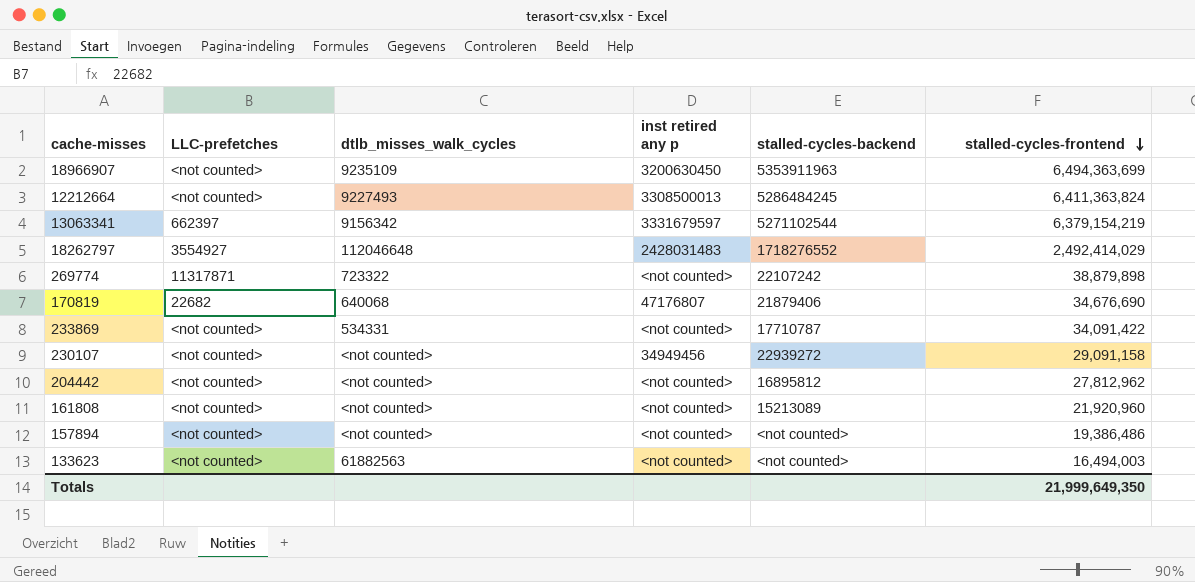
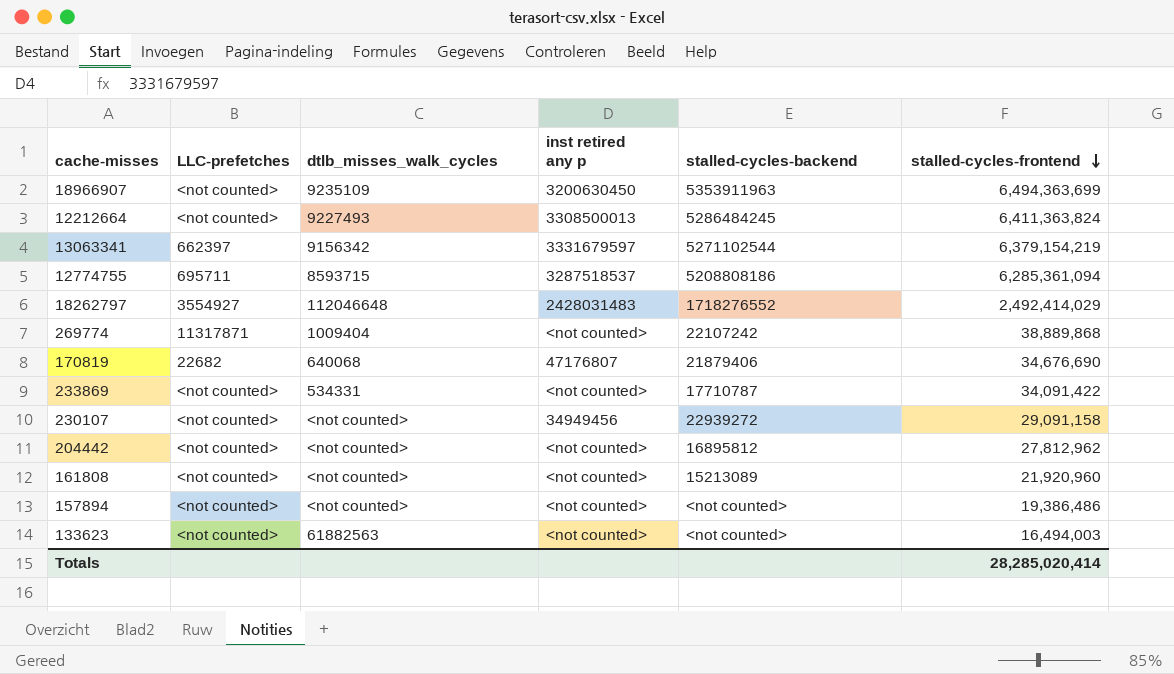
row 12774755: none -> 695711 | 8593715 | 3287518537 | 5208808186 | 6,285,361,094
269774 | dtlb_misses_walk_cycles: 723322 -> 1009404
269774 | stalled-cycles-frontend: 38,879,898 -> 38,889,868
Totals | stalled-cycles-frontend: 21,999,649,350 -> 28,285,020,414

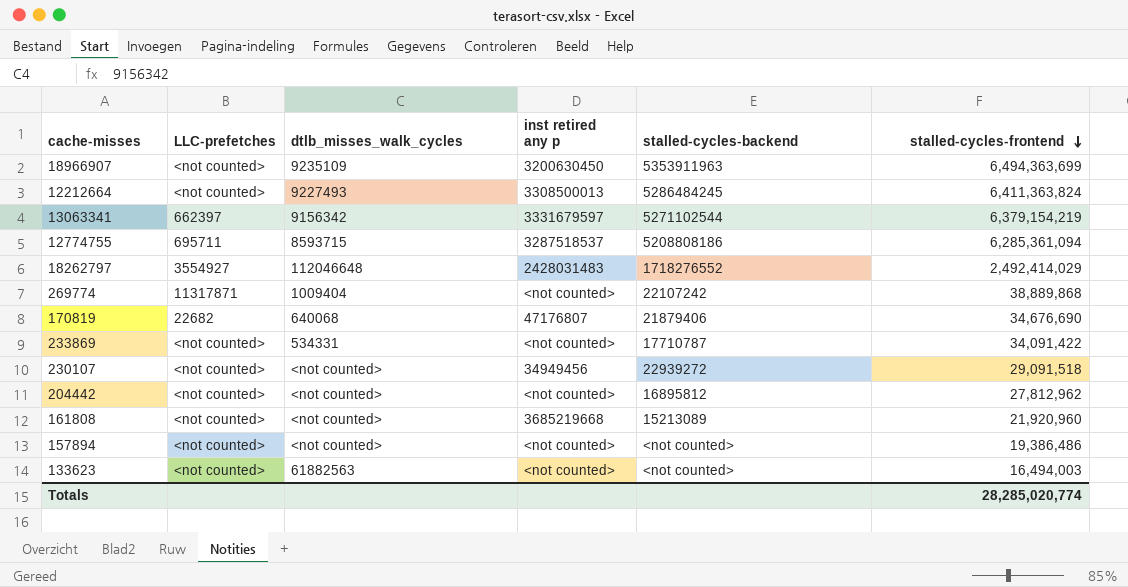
230107 | stalled-cycles-frontend: 29,091,158 -> 29,091,518
161808 | inst retired any p: <not counted> -> 3685219668
Totals | stalled-cycles-frontend: 28,285,020,414 -> 28,285,020,774

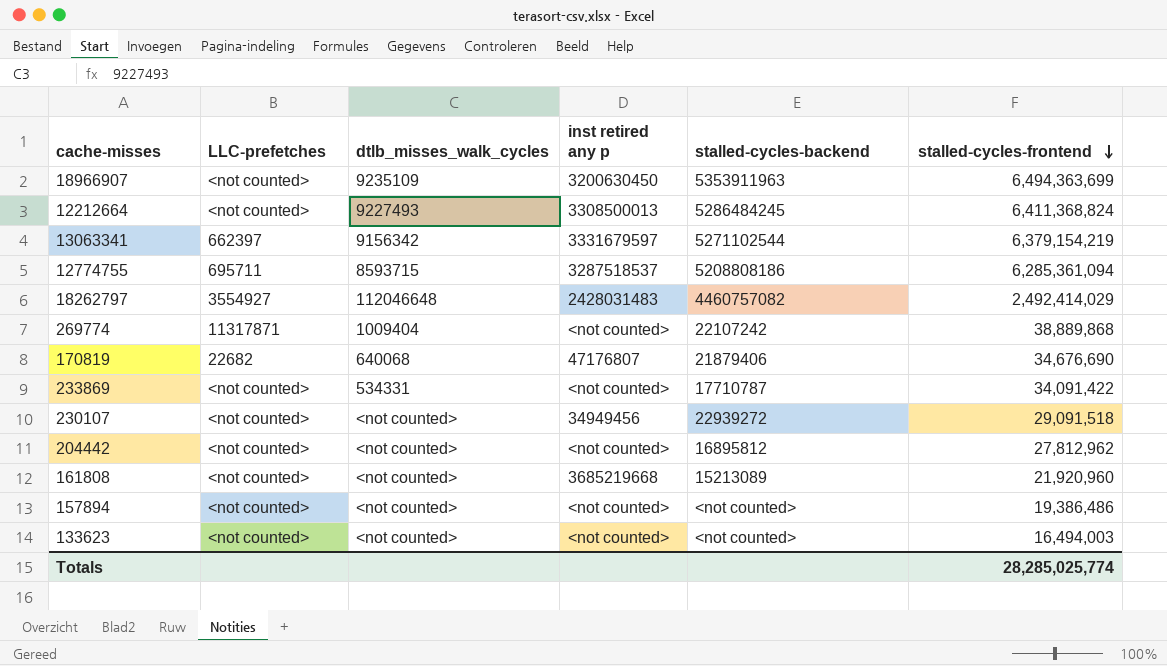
12212664 | stalled-cycles-frontend: 6,411,363,824 -> 6,411,368,824
18262797 | stalled-cycles-backend: 1718276552 -> 4460757082
133623 | dtlb_misses_walk_cycles: 61882563 -> <not counted>
Totals | stalled-cycles-frontend: 28,285,020,774 -> 28,285,025,774

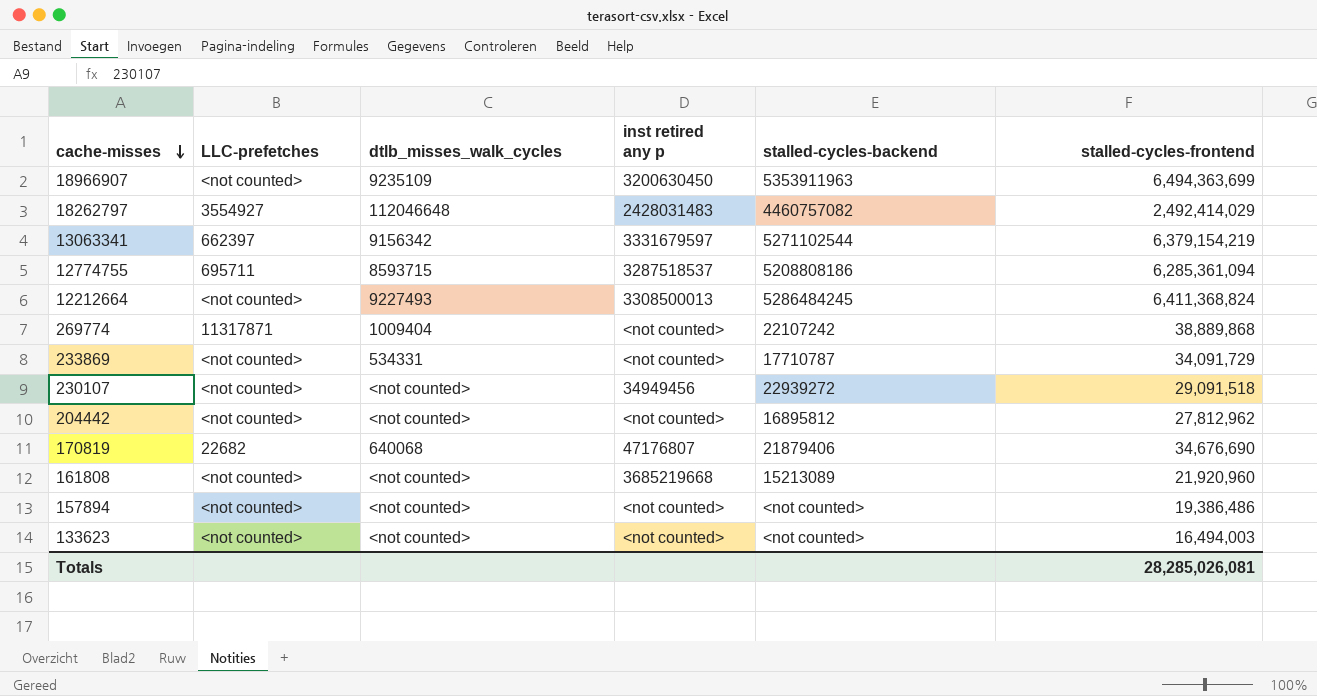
row order: stalled-cycles-frontend descending -> cache-misses descending
233869 | stalled-cycles-frontend: 34,091,422 -> 34,091,729
Totals | stalled-cycles-frontend: 28,285,025,774 -> 28,285,026,081

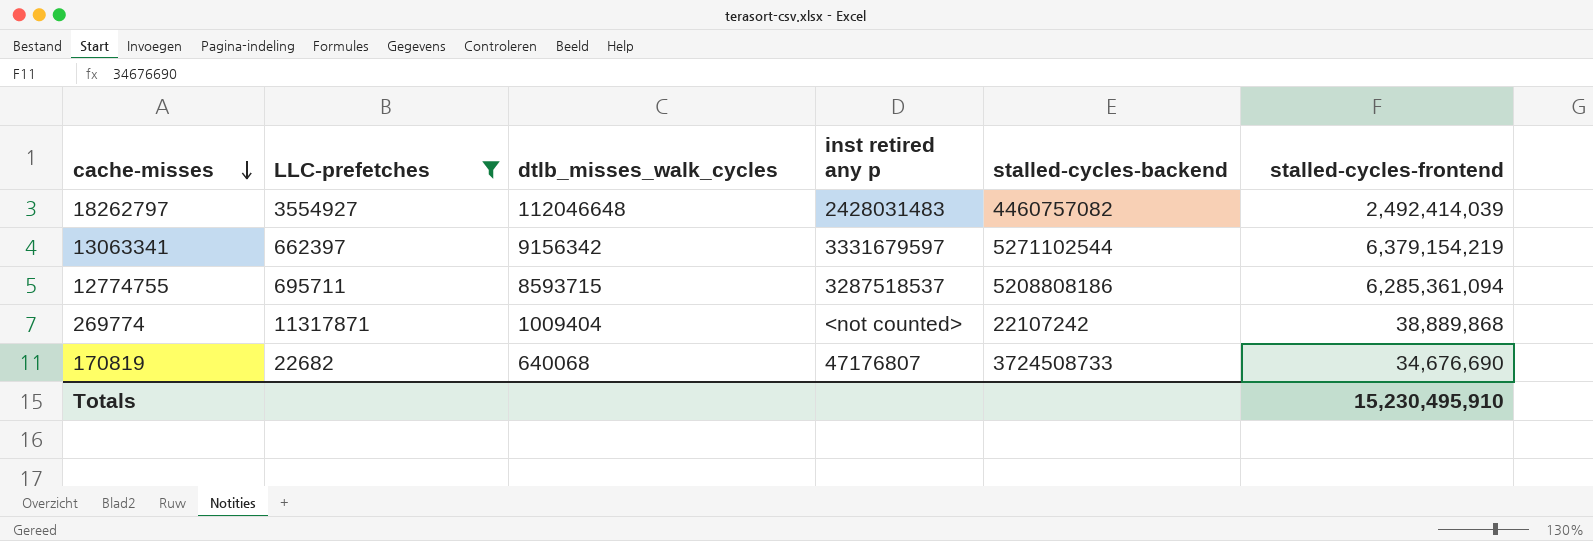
filter: none -> LLC-prefetches != <not counted>
18262797 | stalled-cycles-frontend: 2,492,414,029 -> 2,492,414,039
170819 | stalled-cycles-backend: 21879406 -> 3724508733
Totals | stalled-cycles-frontend: 28,285,026,081 -> 15,230,495,910

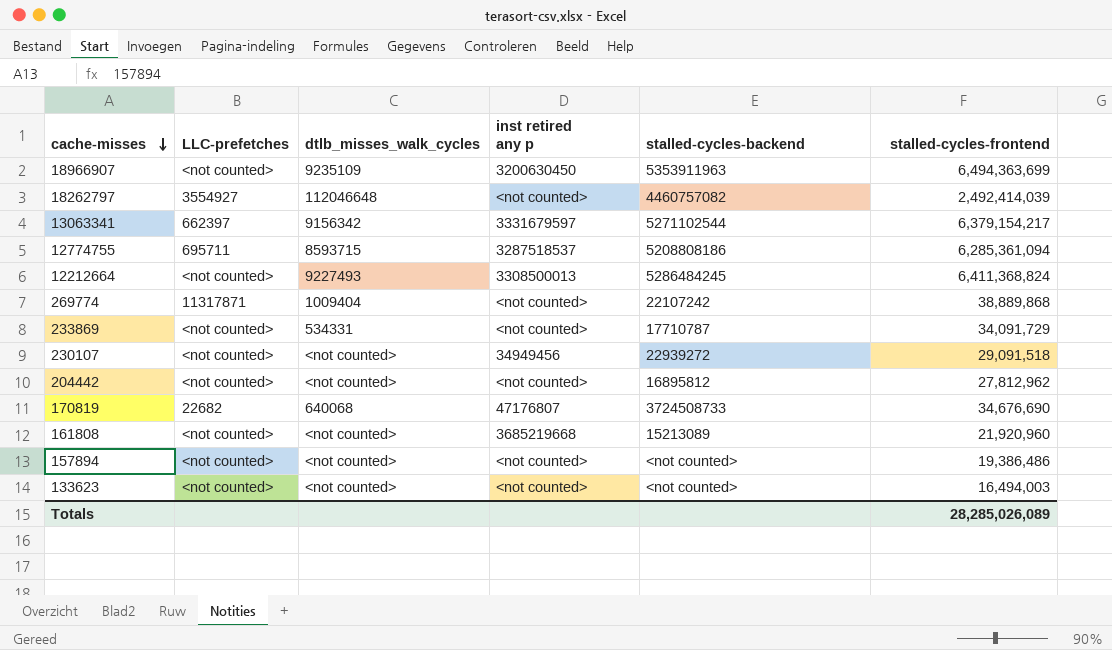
filter: LLC-prefetches != <not counted> -> none
18262797 | inst retired any p: 2428031483 -> <not counted>
13063341 | stalled-cycles-frontend: 6,379,154,219 -> 6,379,154,217
Totals | stalled-cycles-frontend: 15,230,495,910 -> 28,285,026,089

